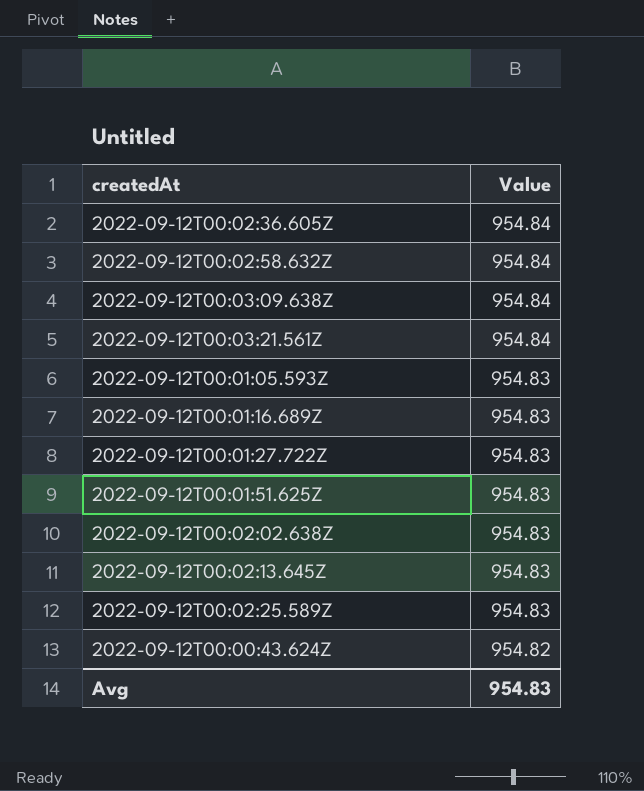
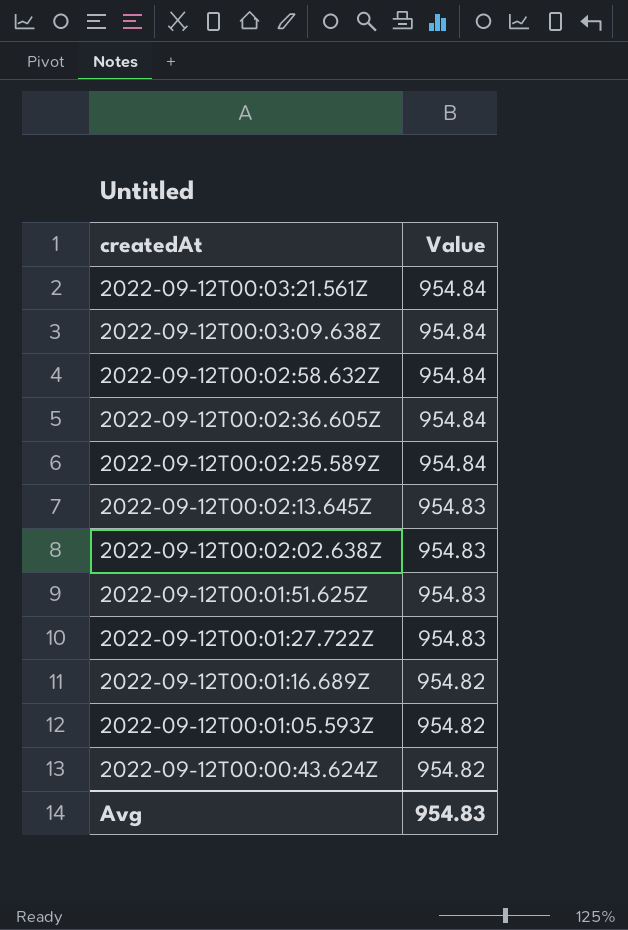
row order: Value descending -> createdAt descending
2022-09-12T00:02:25.589Z | Value: 954.83 -> 954.84
2022-09-12T00:01:16.689Z | Value: 954.83 -> 954.82
2022-09-12T00:01:05.593Z | Value: 954.83 -> 954.82

